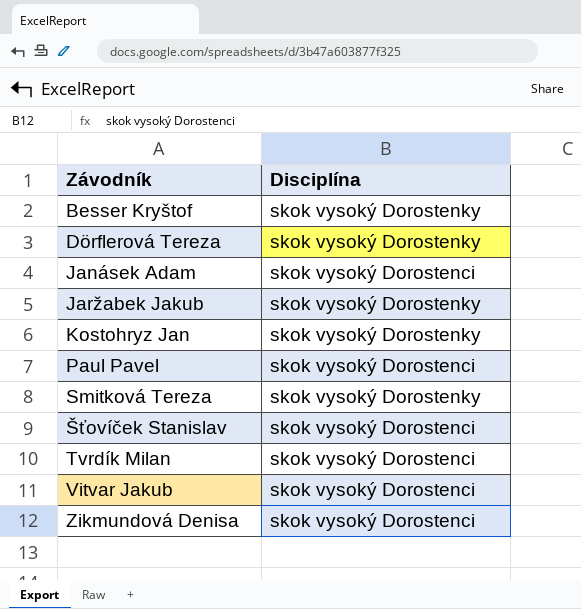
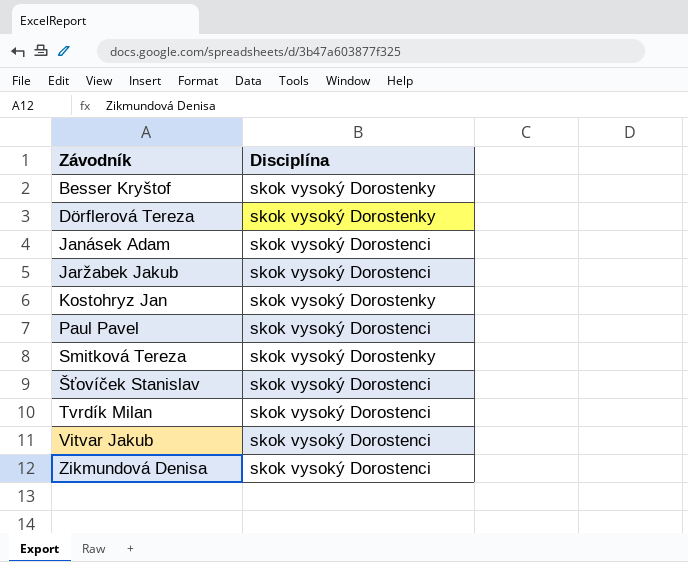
Jaržabek Jakub | Disciplína: skok vysoký Dorostenky -> skok vysoký Dorostenci

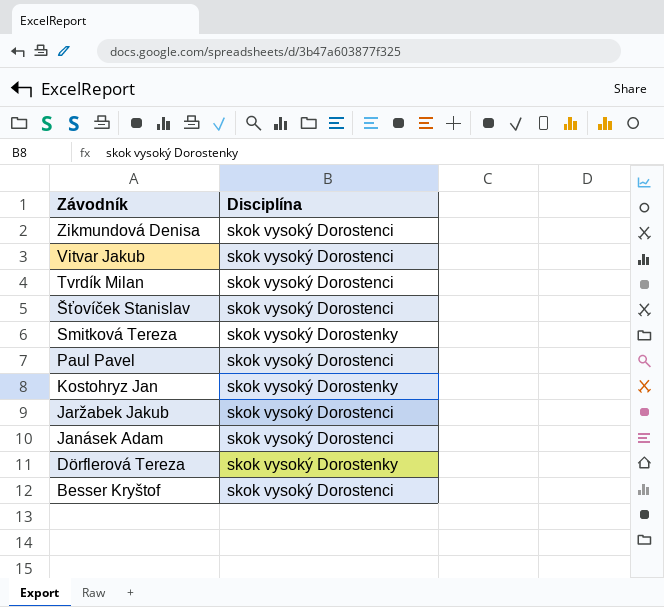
row order: Závodník ascending -> Závodník descending
Besser Kryštof | Disciplína: skok vysoký Dorostenky -> skok vysoký Dorostenci

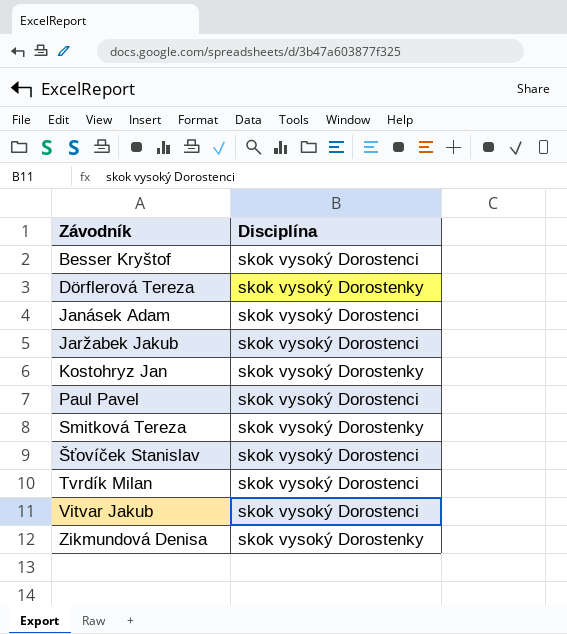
row order: Závodník descending -> Závodník ascending
Zikmundová Denisa | Disciplína: skok vysoký Dorostenci -> skok vysoký Dorostenky

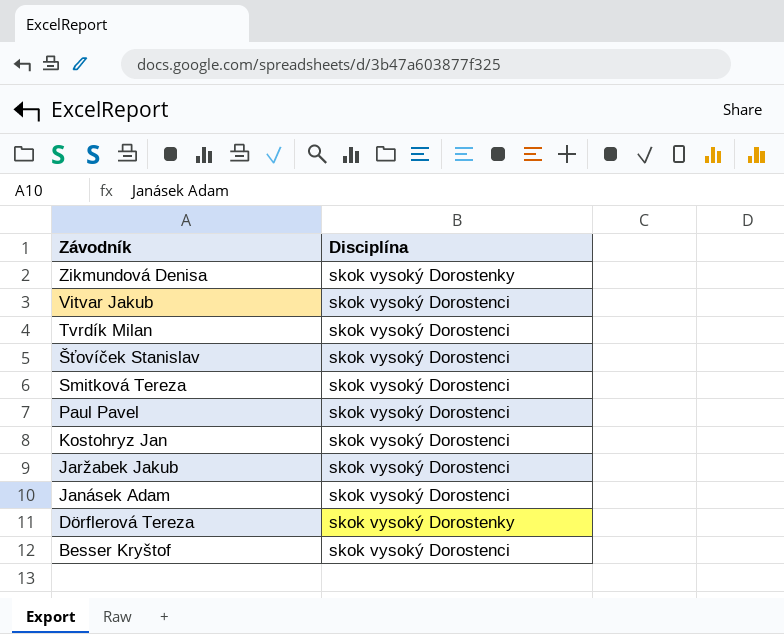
row order: Závodník ascending -> Závodník descending
Smitková Tereza | Disciplína: skok vysoký Dorostenky -> skok vysoký Dorostenci
Kostohryz Jan | Disciplína: skok vysoký Dorostenky -> skok vysoký Dorostenci

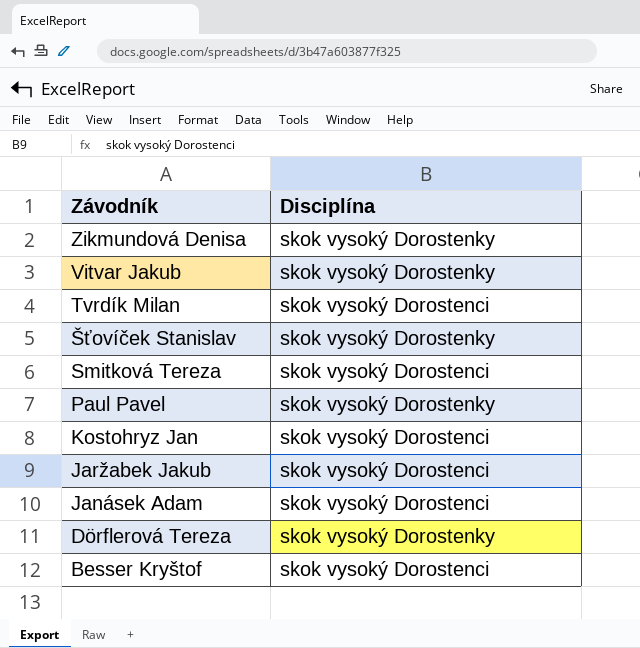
Vitvar Jakub | Disciplína: skok vysoký Dorostenci -> skok vysoký Dorostenky
Šťovíček Stanislav | Disciplína: skok vysoký Dorostenci -> skok vysoký Dorostenky
Paul Pavel | Disciplína: skok vysoký Dorostenci -> skok vysoký Dorostenky

